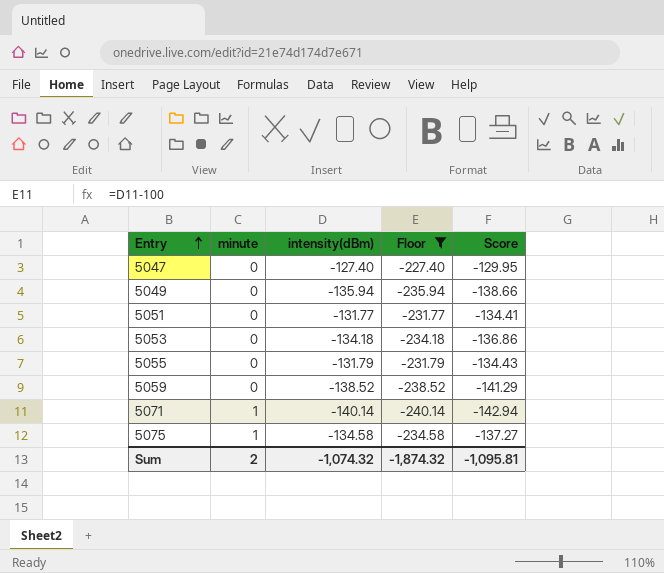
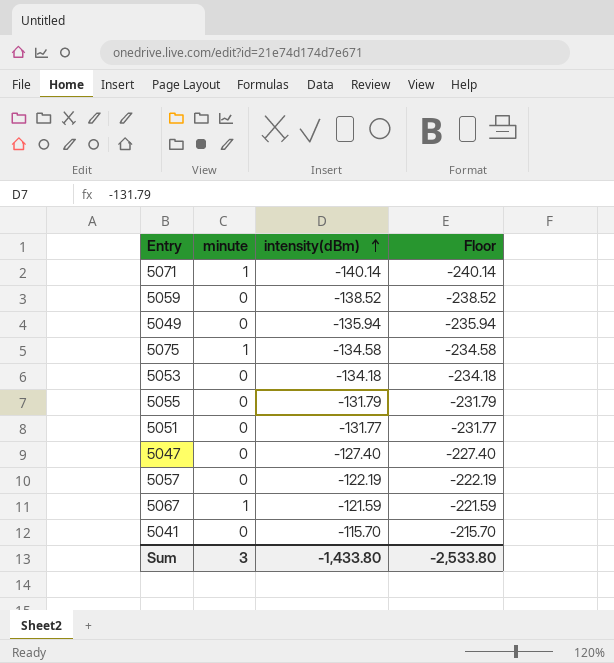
filter: Floor <= -227.40 -> none
row order: Entry ascending -> intensity(dBm) ascending
column Score | formula: [intensity(dBm)] * 1.02 -> none
Sum | minute: 2 -> 3
Sum | intensity(dBm): -1,074.32 -> -1,433.80
Sum | Floor: -1,874.32 -> -2,533.80

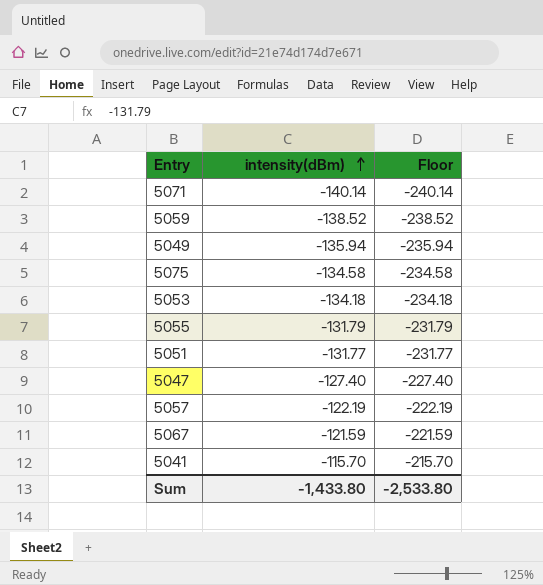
column minute | position: 2 -> none

